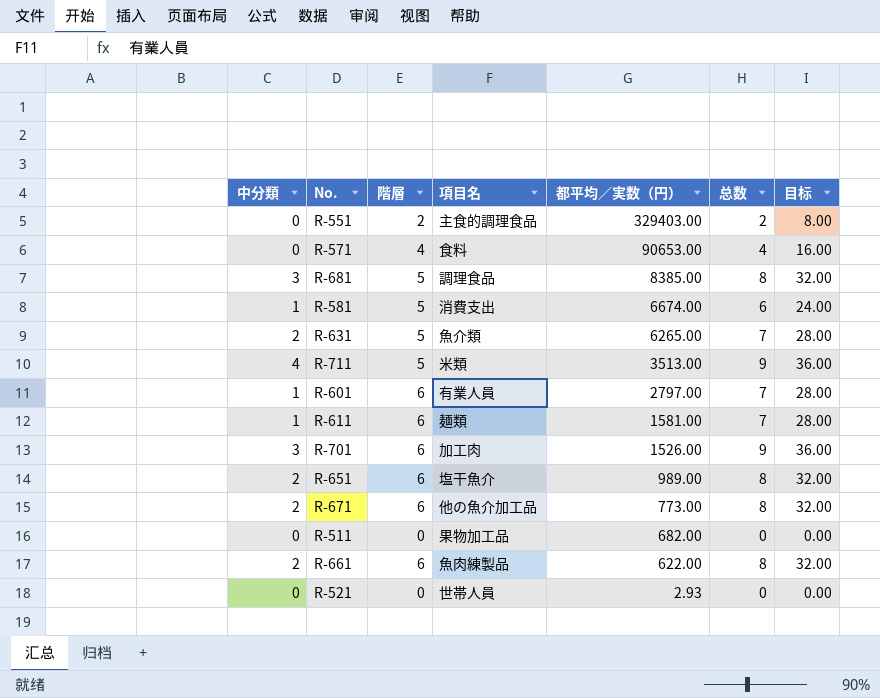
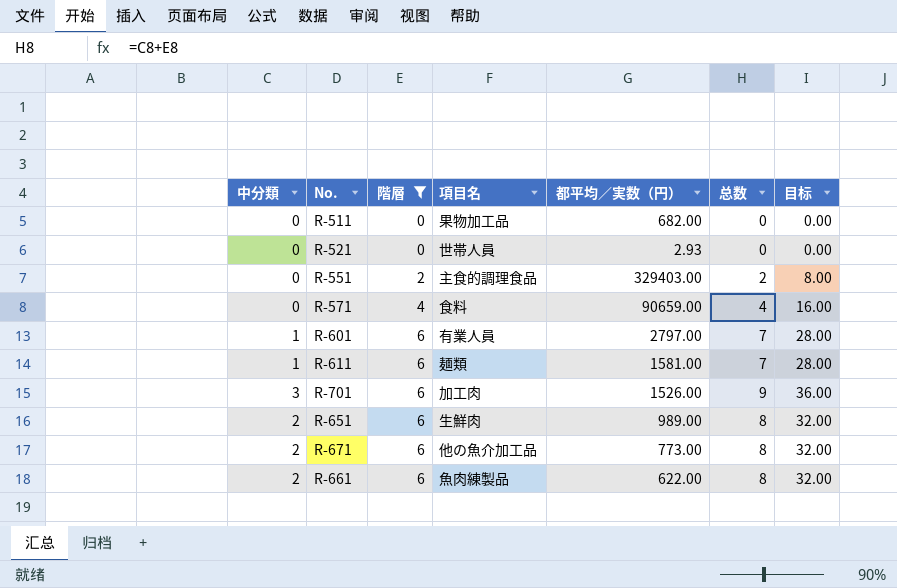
filter: none -> 階層 != 5
row order: 都平均／実数（円） descending -> 階層 ascending
R-571 | 都平均／実数（円）: 90653.00 -> 90659.00
R-651 | 項目名: 塩干魚介 -> 生鮮肉

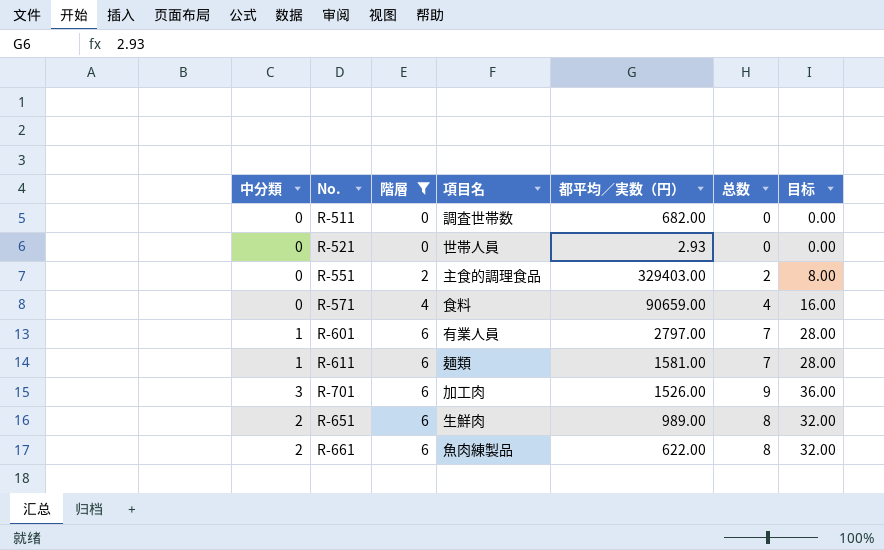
row R-671: 2 | 6 | 他の魚介加工品 | 773.00 | 8 | 32.00 -> none
R-511 | 項目名: 果物加工品 -> 調査世帯数

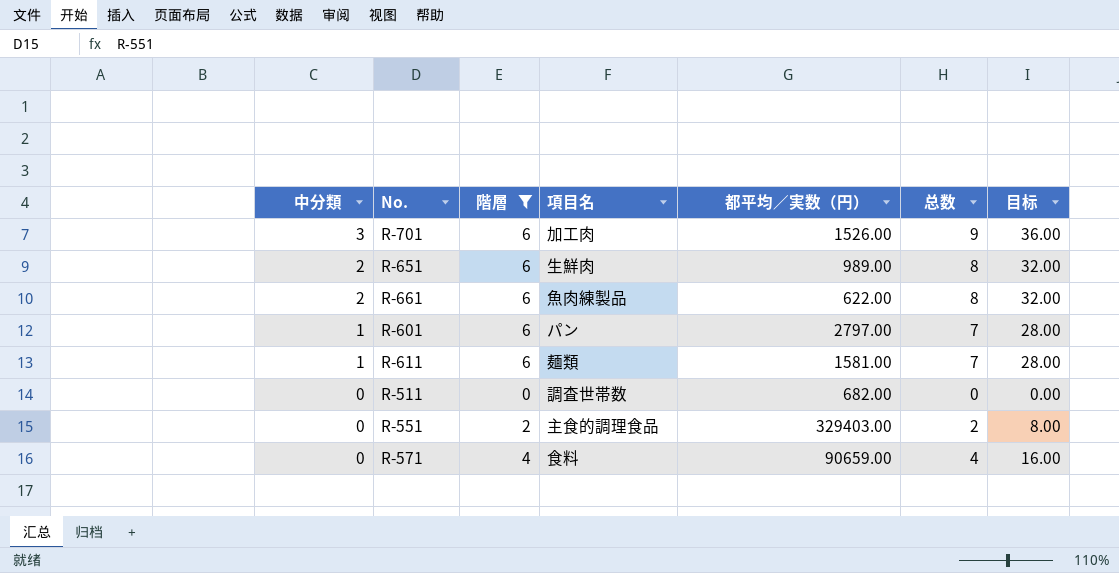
row order: 階層 ascending -> 中分類 descending
row R-521: 0 | 0 | 世帯人員 | 2.93 | 0 | 0.00 -> none
R-601 | 項目名: 有業人員 -> パン

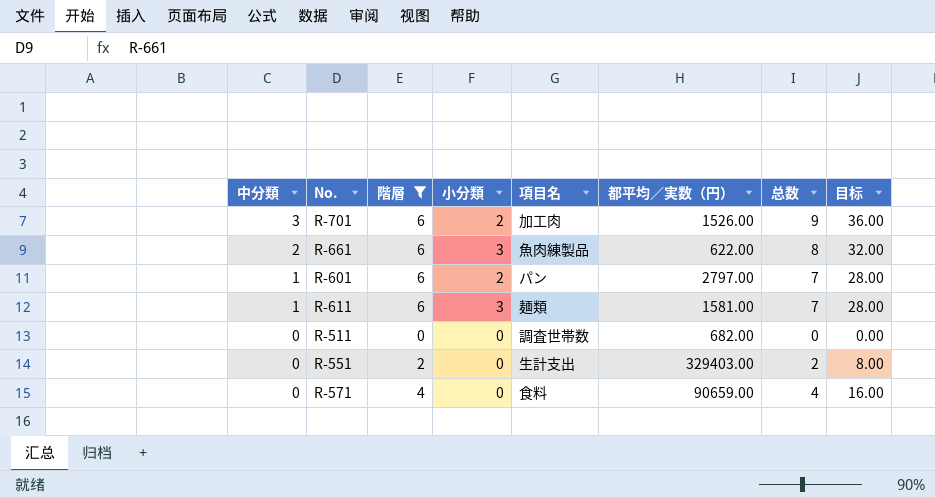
column 小分類 | position: none -> 4
row R-651: 2 | 6 | 生鮮肉 | 989.00 | 8 | 32.00 -> none
R-551 | 項目名: 主食的調理食品 -> 生計支出

